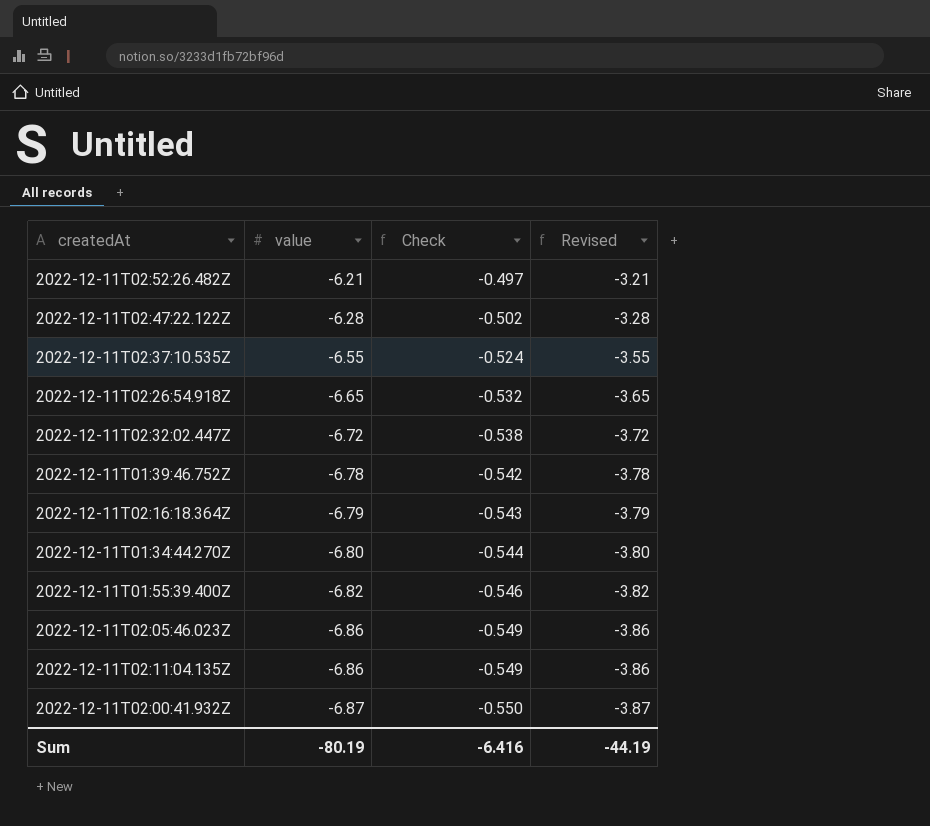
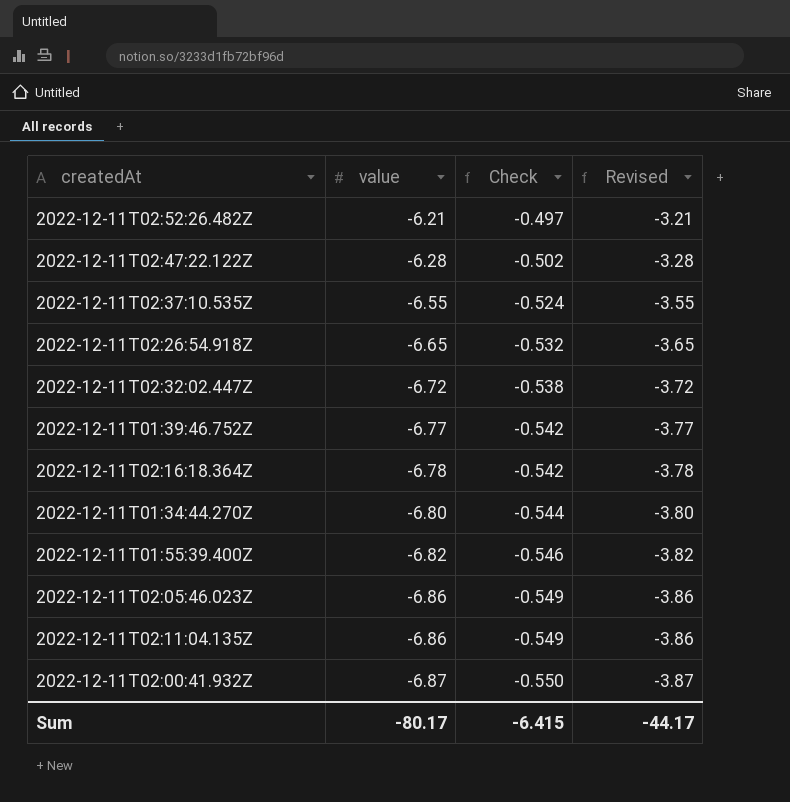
2022-12-11T01:39:46.752Z | value: -6.78 -> -6.77
2022-12-11T01:39:46.752Z | Revised: -3.78 -> -3.77
2022-12-11T02:16:18.364Z | value: -6.79 -> -6.78
2022-12-11T02:16:18.364Z | Check: -0.543 -> -0.542
2022-12-11T02:16:18.364Z | Revised: -3.79 -> -3.78
Sum | value: -80.19 -> -80.17
Sum | Check: -6.416 -> -6.415
Sum | Revised: -44.19 -> -44.17

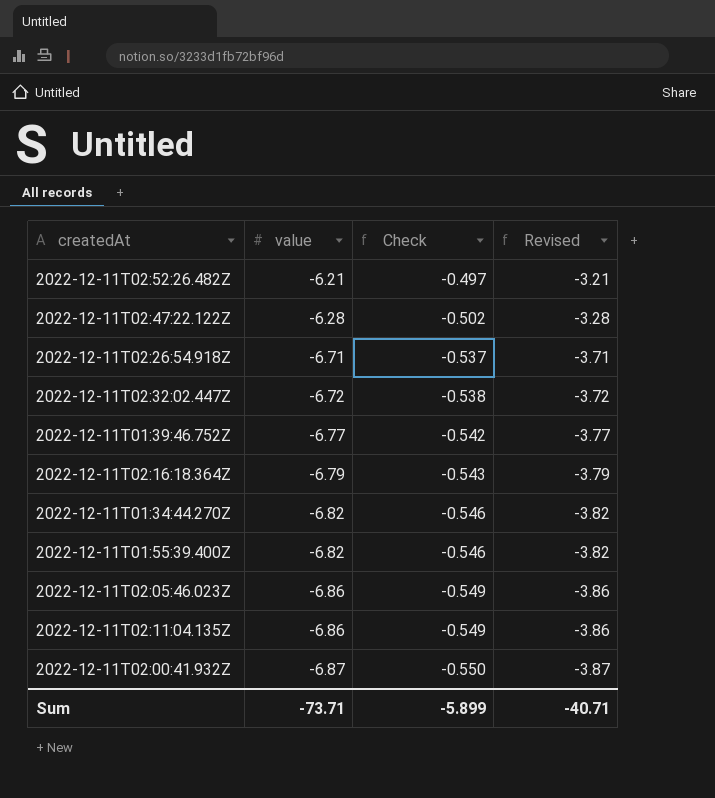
row 2022-12-11T02:37:10.535Z: -6.55 | -0.524 | -3.55 -> none
2022-12-11T02:26:54.918Z | value: -6.65 -> -6.71
2022-12-11T02:26:54.918Z | Check: -0.532 -> -0.537
2022-12-11T02:26:54.918Z | Revised: -3.65 -> -3.71
2022-12-11T02:16:18.364Z | value: -6.78 -> -6.79
2022-12-11T02:16:18.364Z | Check: -0.542 -> -0.543
2022-12-11T02:16:18.364Z | Revised: -3.78 -> -3.79
2022-12-11T01:34:44.270Z | value: -6.80 -> -6.82
2022-12-11T01:34:44.270Z | Check: -0.544 -> -0.546
2022-12-11T01:34:44.270Z | Revised: -3.80 -> -3.82
Sum | value: -80.17 -> -73.71
Sum | Check: -6.415 -> -5.899
Sum | Revised: -44.17 -> -40.71

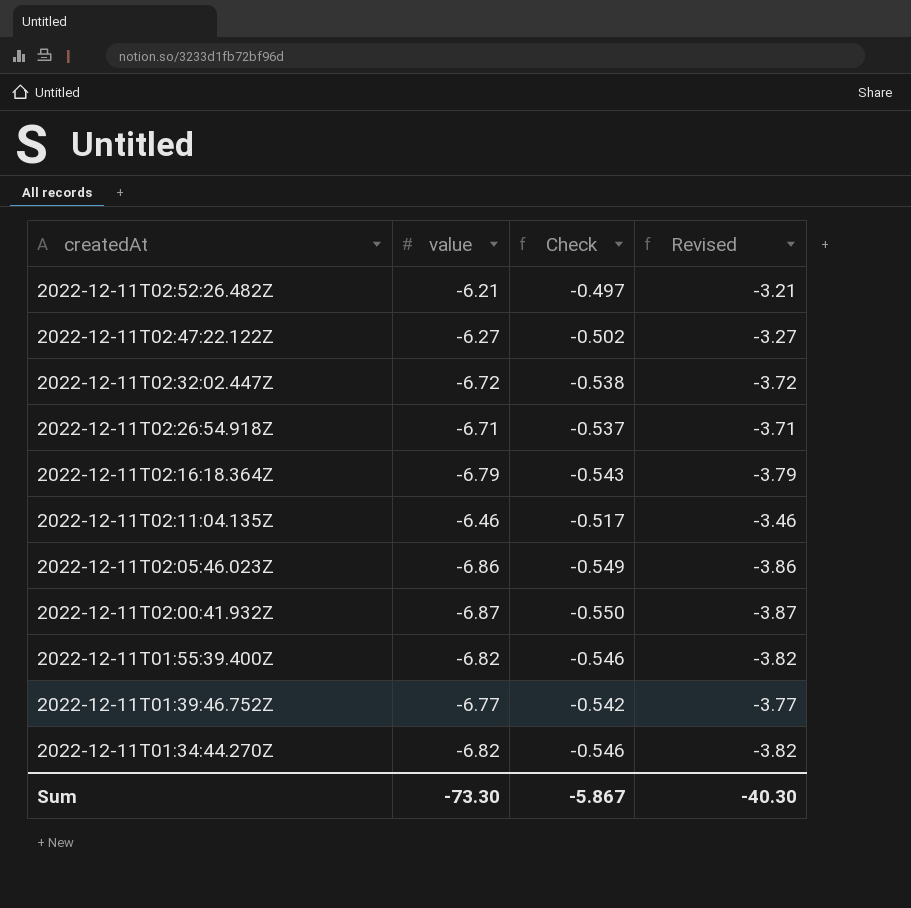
row order: value descending -> createdAt descending
2022-12-11T02:47:22.122Z | value: -6.28 -> -6.27
2022-12-11T02:47:22.122Z | Revised: -3.28 -> -3.27
2022-12-11T02:11:04.135Z | value: -6.86 -> -6.46
2022-12-11T02:11:04.135Z | Check: -0.549 -> -0.517
2022-12-11T02:11:04.135Z | Revised: -3.86 -> -3.46
Sum | value: -73.71 -> -73.30
Sum | Check: -5.899 -> -5.867
Sum | Revised: -40.71 -> -40.30

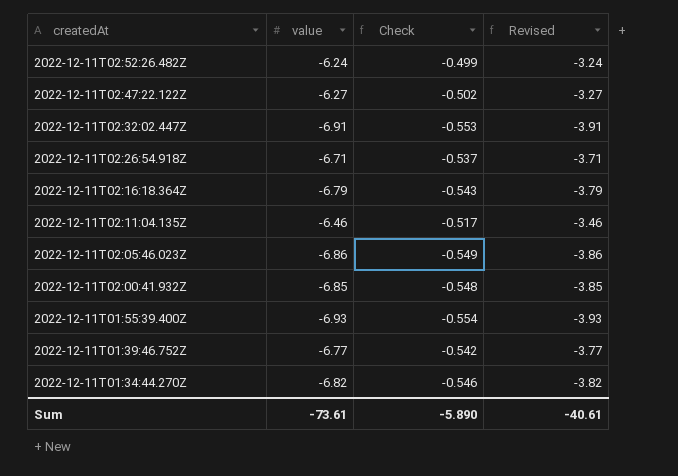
2022-12-11T02:52:26.482Z | value: -6.21 -> -6.24
2022-12-11T02:52:26.482Z | Check: -0.497 -> -0.499
2022-12-11T02:52:26.482Z | Revised: -3.21 -> -3.24
2022-12-11T02:32:02.447Z | value: -6.72 -> -6.91
2022-12-11T02:32:02.447Z | Check: -0.538 -> -0.553
2022-12-11T02:32:02.447Z | Revised: -3.72 -> -3.91
2022-12-11T02:00:41.932Z | value: -6.87 -> -6.85
2022-12-11T02:00:41.932Z | Check: -0.550 -> -0.548
2022-12-11T02:00:41.932Z | Revised: -3.87 -> -3.85
2022-12-11T01:55:39.400Z | value: -6.82 -> -6.93
2022-12-11T01:55:39.400Z | Check: -0.546 -> -0.554
2022-12-11T01:55:39.400Z | Revised: -3.82 -> -3.93
Sum | value: -73.30 -> -73.61
Sum | Check: -5.867 -> -5.890
Sum | Revised: -40.30 -> -40.61

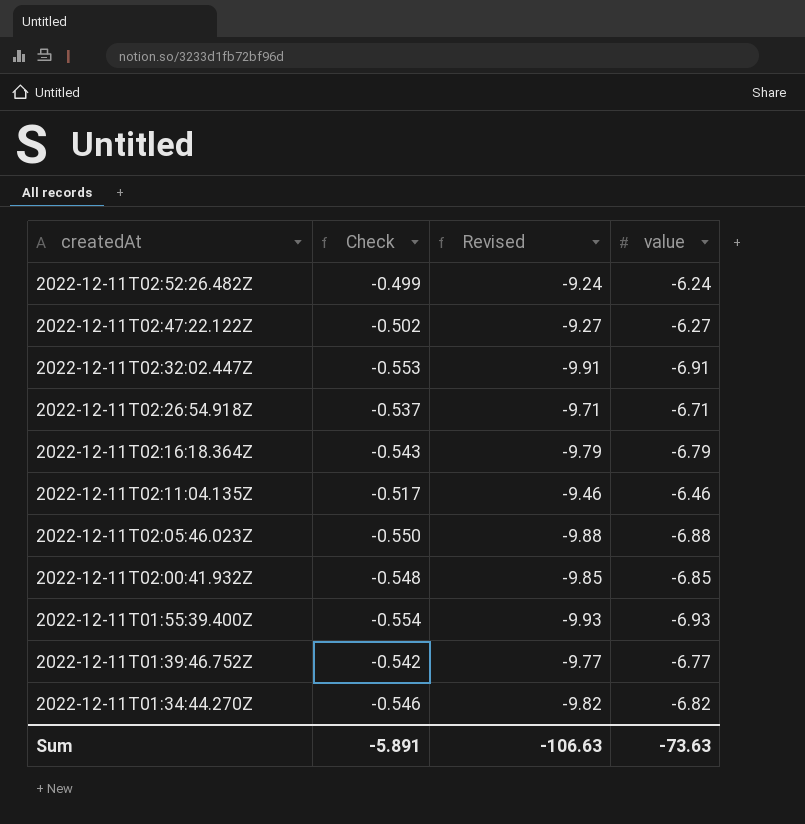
column Revised | formula: [value] + 3 -> [value] - 3
column value | position: 2 -> 4
2022-12-11T02:05:46.023Z | Check: -0.549 -> -0.550
2022-12-11T02:05:46.023Z | value: -6.86 -> -6.88
Sum | Check: -5.890 -> -5.891
Sum | Revised: -40.61 -> -106.63
Sum | value: -73.61 -> -73.63

